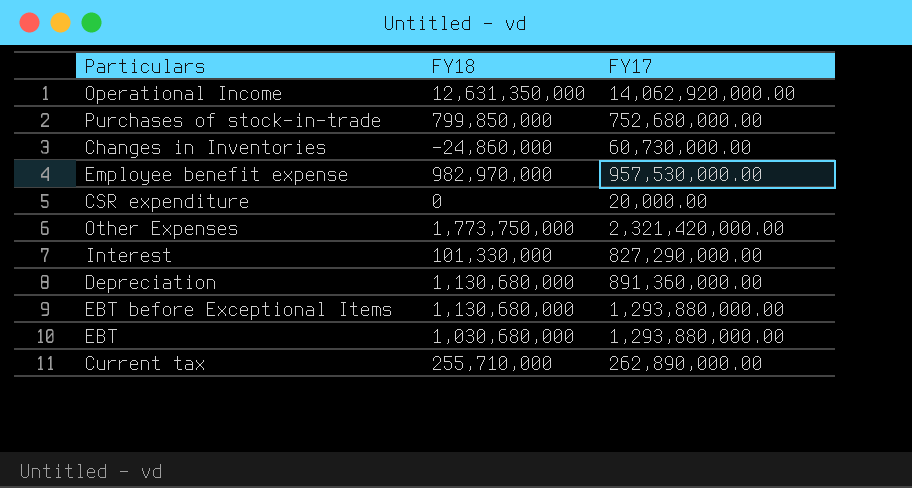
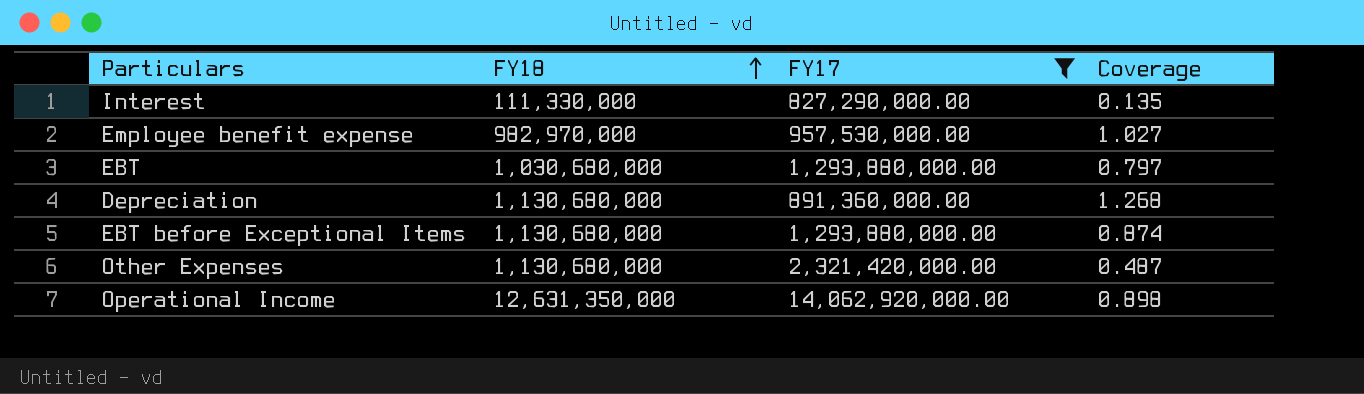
filter: none -> FY17 >= 827,290,000.00
row order: none -> FY18 ascending
column Coverage | formula: none -> [FY18] / [FY17]
Interest | FY18: 101,330,000 -> 111,330,000
Other Expenses | FY18: 1,773,750,000 -> 1,130,680,000

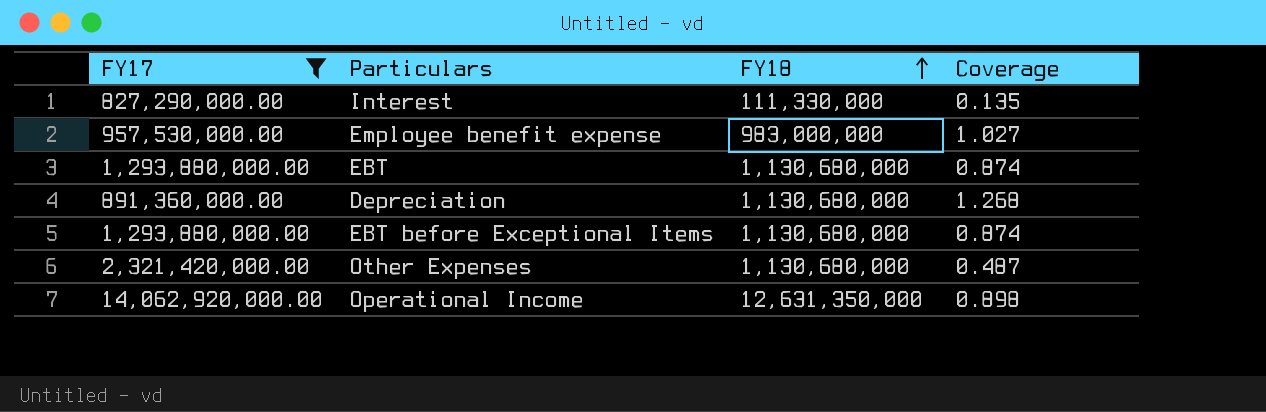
column FY17 | position: 3 -> 1
Employee benefit expense | FY18: 982,970,000 -> 983,000,000
EBT | FY18: 1,030,680,000 -> 1,130,680,000
EBT | Coverage: 0.797 -> 0.874

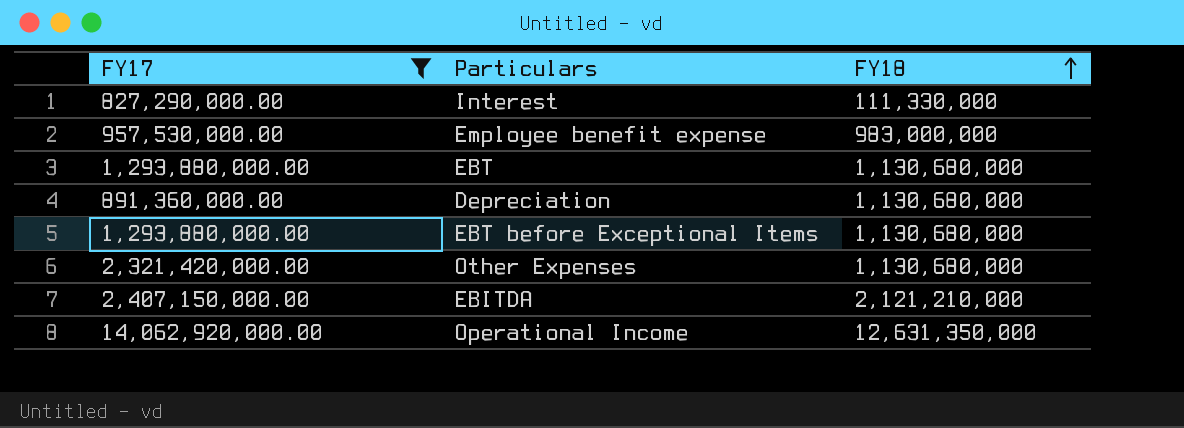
column Coverage | formula: [FY18] / [FY17] -> none
row EBITDA: none -> 2,407,150,000.00 | 2,121,210,000

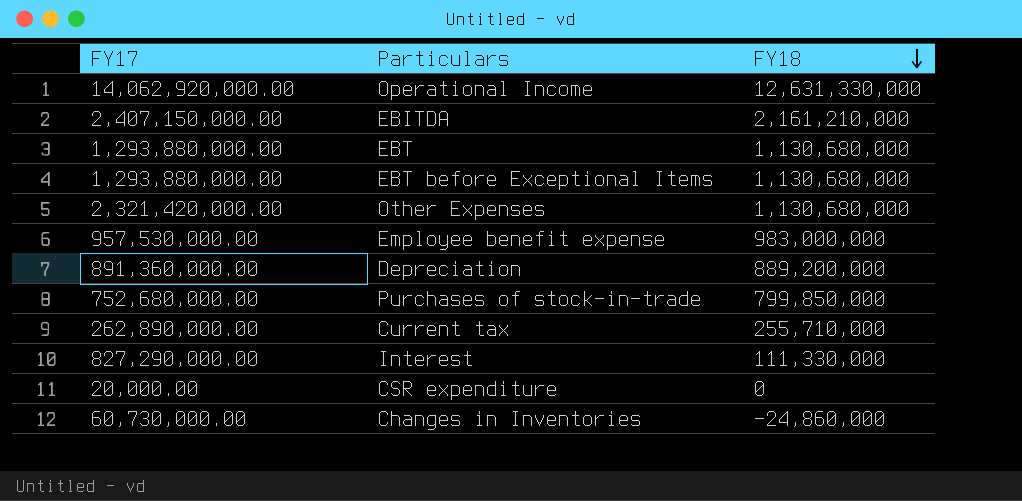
filter: FY17 >= 827,290,000.00 -> none
row order: FY18 ascending -> FY18 descending
Operational Income | FY18: 12,631,350,000 -> 12,631,330,000
EBITDA | FY18: 2,121,210,000 -> 2,161,210,000
Depreciation | FY18: 1,130,680,000 -> 889,200,000

